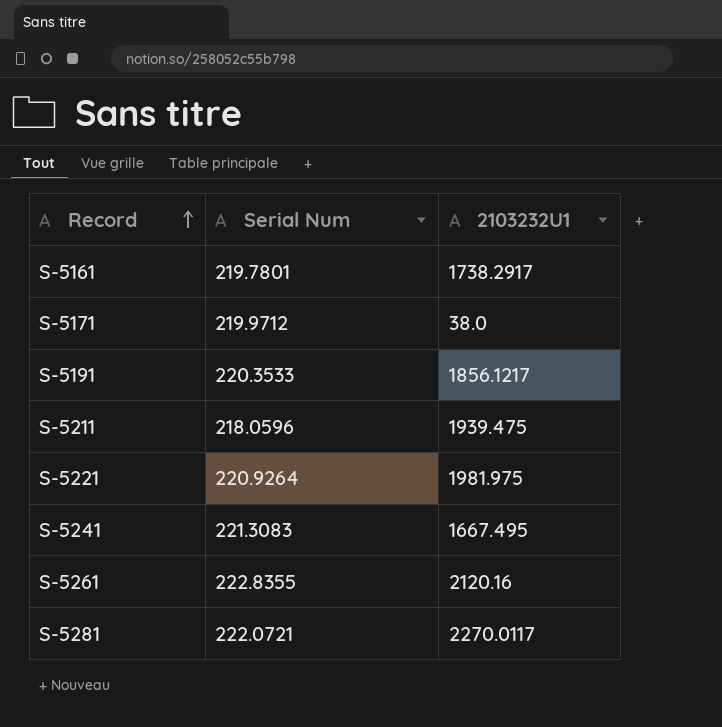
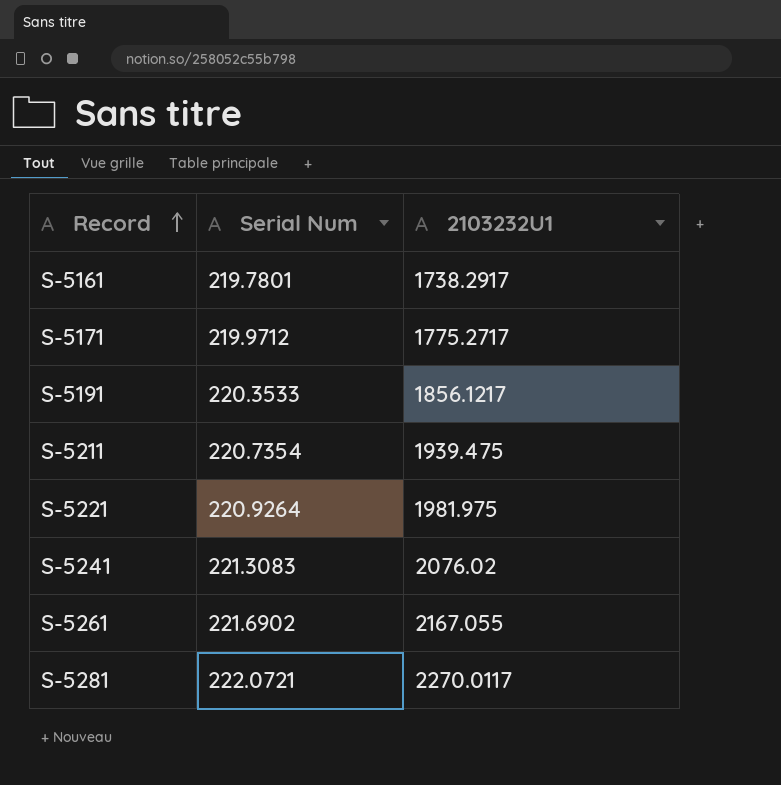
S-5171 | 2103232U1: 38.0 -> 1775.2717
S-5211 | Serial Num: 218.0596 -> 220.7354
S-5241 | 2103232U1: 1667.495 -> 2076.02
S-5261 | Serial Num: 222.8355 -> 221.6902
S-5261 | 2103232U1: 2120.16 -> 2167.055

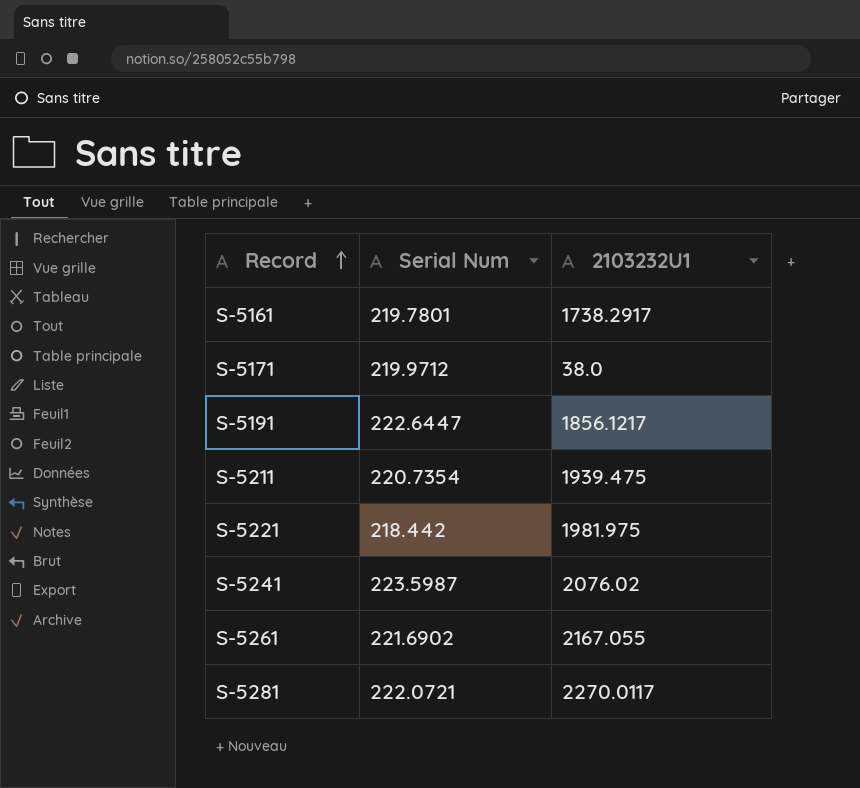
S-5171 | 2103232U1: 1775.2717 -> 38.0
S-5191 | Serial Num: 220.3533 -> 222.6447
S-5221 | Serial Num: 220.9264 -> 218.442
S-5241 | Serial Num: 221.3083 -> 223.5987

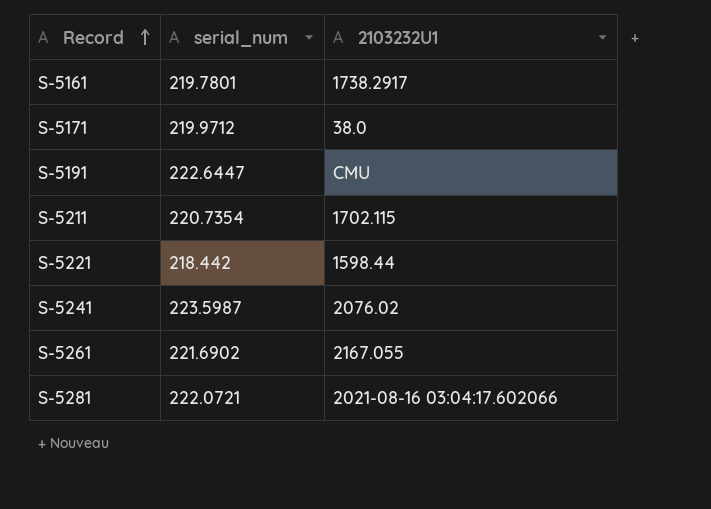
column name: Serial Num -> serial_num
S-5191 | 2103232U1: 1856.1217 -> CMU
S-5211 | 2103232U1: 1939.475 -> 1702.115
S-5221 | 2103232U1: 1981.975 -> 1598.44
S-5281 | 2103232U1: 2270.0117 -> 2021-08-16 03:04:17.602066

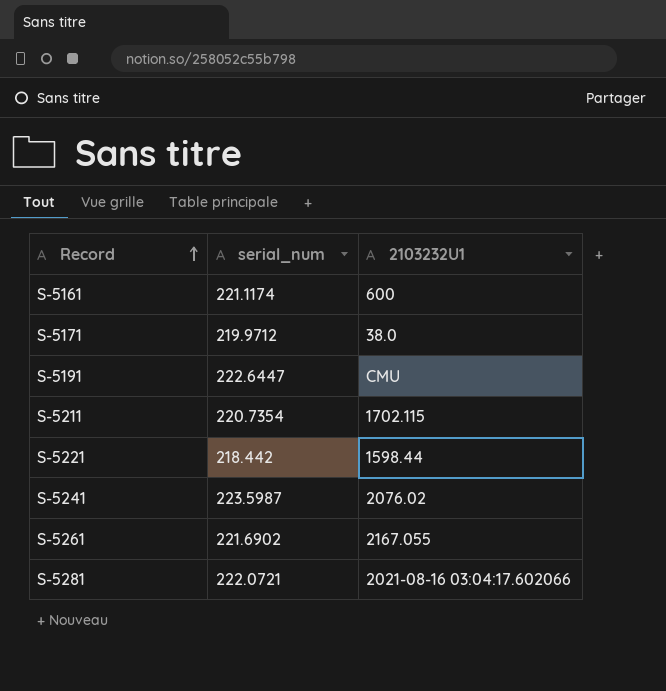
S-5161 | serial_num: 219.7801 -> 221.1174
S-5161 | 2103232U1: 1738.2917 -> 600

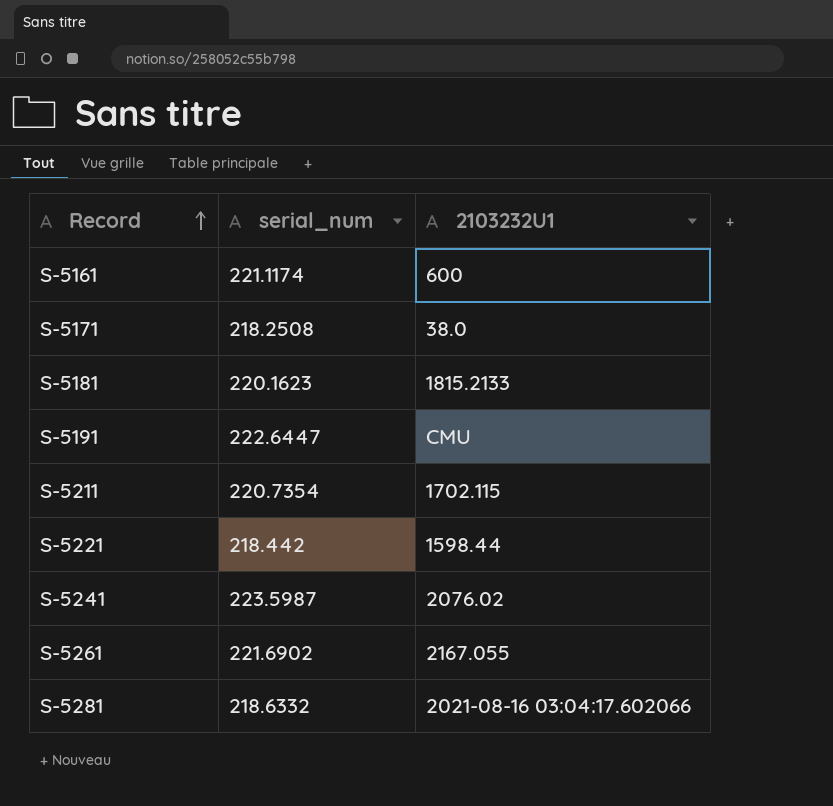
S-5171 | serial_num: 219.9712 -> 218.2508
row S-5181: none -> 220.1623 | 1815.2133
S-5281 | serial_num: 222.0721 -> 218.6332

